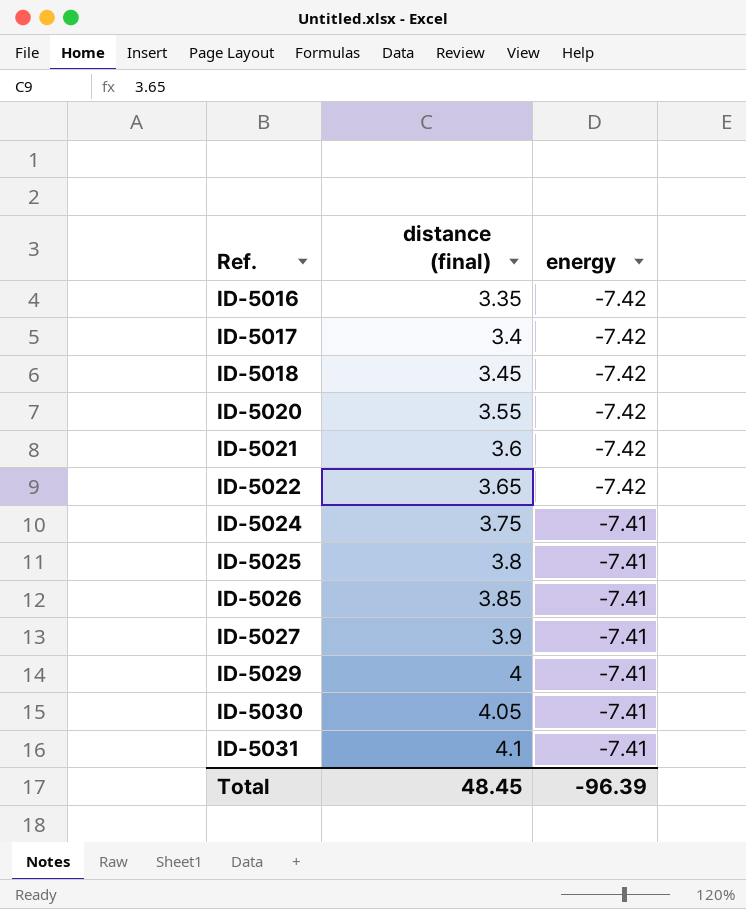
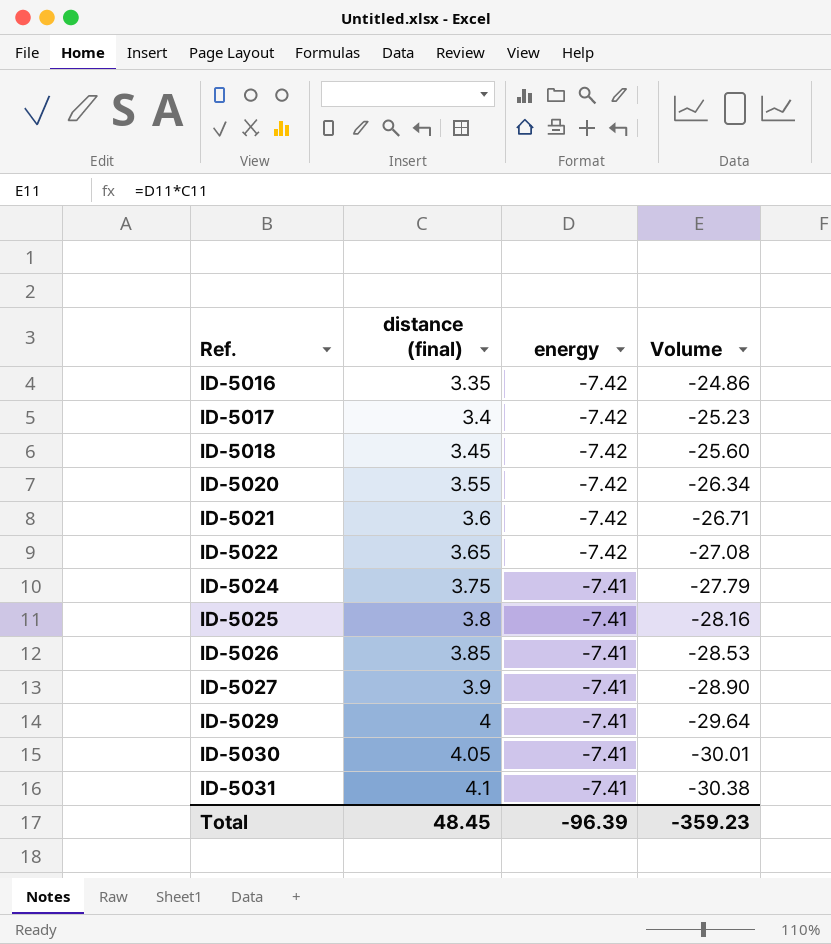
column Volume | formula: none -> [distance (final)] * [energy]

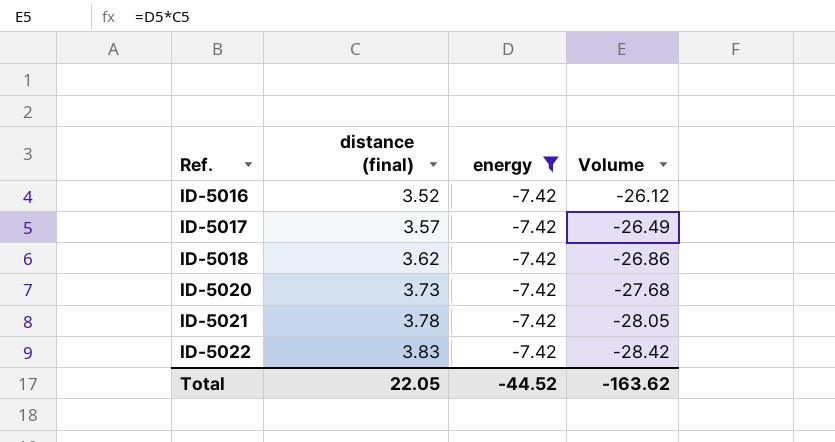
filter: none -> energy = -7.42
ID-5016 | distance (final): 3.35 -> 3.52
ID-5016 | Volume: -24.86 -> -26.12
ID-5017 | distance (final): 3.4 -> 3.57
ID-5017 | Volume: -25.23 -> -26.49
ID-5018 | distance (final): 3.45 -> 3.62
ID-5018 | Volume: -25.60 -> -26.86
ID-5020 | distance (final): 3.55 -> 3.73
ID-5020 | Volume: -26.34 -> -27.68
ID-5021 | distance (final): 3.6 -> 3.78
ID-5021 | Volume: -26.71 -> -28.05
ID-5022 | distance (final): 3.65 -> 3.83
ID-5022 | Volume: -27.08 -> -28.42
Total | distance (final): 48.45 -> 22.05
Total | energy: -96.39 -> -44.52
Total | Volume: -359.23 -> -163.62

